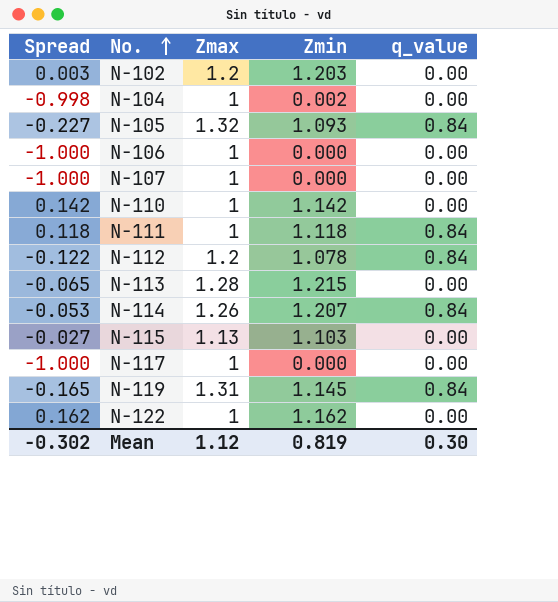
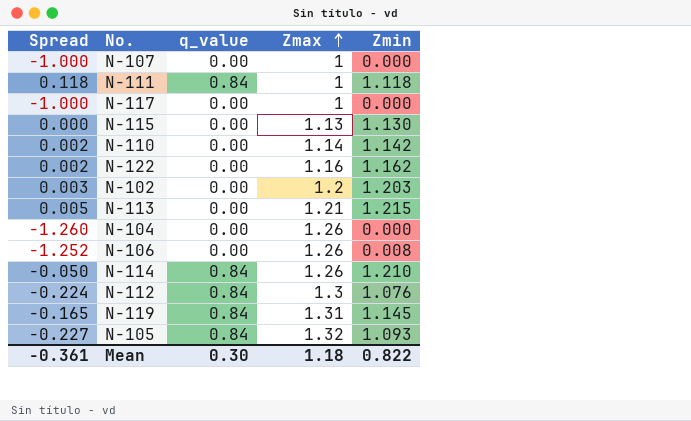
row order: No. ascending -> Zmax ascending
column q_value | position: 5 -> 3
N-115 | Spread: -0.027 -> 0.000
N-115 | Zmin: 1.103 -> 1.130
N-110 | Spread: 0.142 -> 0.002
N-110 | Zmax: 1 -> 1.14
N-122 | Spread: 0.162 -> 0.002
N-122 | Zmax: 1 -> 1.16
N-113 | Spread: -0.065 -> 0.005
N-113 | Zmax: 1.28 -> 1.21
N-104 | Spread: -0.998 -> -1.260
N-104 | Zmax: 1 -> 1.26
N-104 | Zmin: 0.002 -> 0.000
N-106 | Spread: -1.000 -> -1.252
N-106 | Zmax: 1 -> 1.26
N-106 | Zmin: 0.000 -> 0.008
N-114 | Spread: -0.053 -> -0.050
N-114 | Zmin: 1.207 -> 1.210
N-112 | Spread: -0.122 -> -0.224
N-112 | Zmax: 1.2 -> 1.3
N-112 | Zmin: 1.078 -> 1.076
Mean | Spread: -0.302 -> -0.361
Mean | Zmax: 1.12 -> 1.18
Mean | Zmin: 0.819 -> 0.822

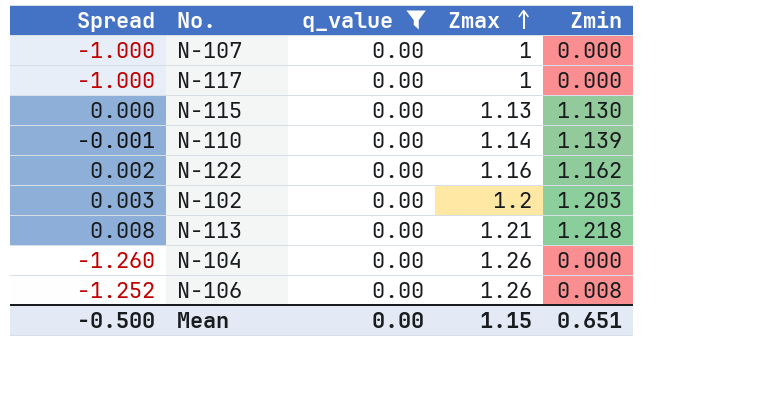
filter: none -> q_value = 0.00
N-110 | Spread: 0.002 -> -0.001
N-110 | Zmin: 1.142 -> 1.139
N-113 | Spread: 0.005 -> 0.008
N-113 | Zmin: 1.215 -> 1.218
Mean | Spread: -0.361 -> -0.500
Mean | q_value: 0.30 -> 0.00
Mean | Zmax: 1.18 -> 1.15
Mean | Zmin: 0.822 -> 0.651

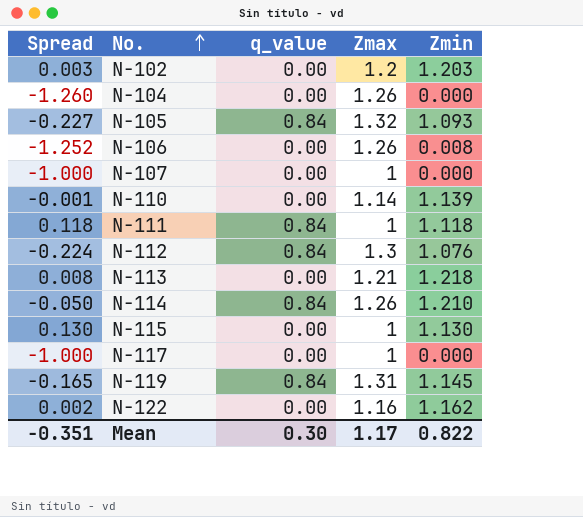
filter: q_value = 0.00 -> none
row order: Zmax ascending -> No. ascending
N-115 | Spread: 0.000 -> 0.130
N-115 | Zmax: 1.13 -> 1
Mean | Spread: -0.500 -> -0.351
Mean | q_value: 0.00 -> 0.30
Mean | Zmax: 1.15 -> 1.17
Mean | Zmin: 0.651 -> 0.822

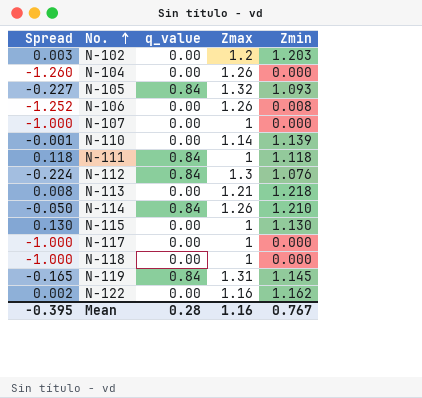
row N-118: none -> -1.000 | 0.00 | 1 | 0.000
Mean | Spread: -0.351 -> -0.395
Mean | q_value: 0.30 -> 0.28
Mean | Zmax: 1.17 -> 1.16
Mean | Zmin: 0.822 -> 0.767

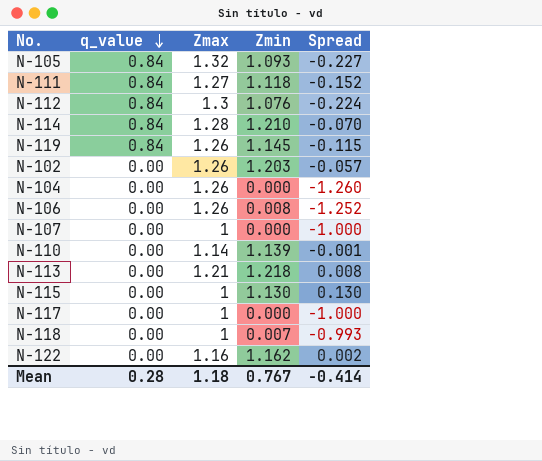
row order: No. ascending -> q_value descending
column Spread | position: 1 -> 5
N-111 | Zmax: 1 -> 1.27
N-111 | Spread: 0.118 -> -0.152
N-114 | Zmax: 1.26 -> 1.28
N-114 | Spread: -0.050 -> -0.070
N-119 | Zmax: 1.31 -> 1.26
N-119 | Spread: -0.165 -> -0.115
N-102 | Zmax: 1.2 -> 1.26
N-102 | Spread: 0.003 -> -0.057
N-118 | Zmin: 0.000 -> 0.007
N-118 | Spread: -1.000 -> -0.993
Mean | Zmax: 1.16 -> 1.18
Mean | Spread: -0.395 -> -0.414

